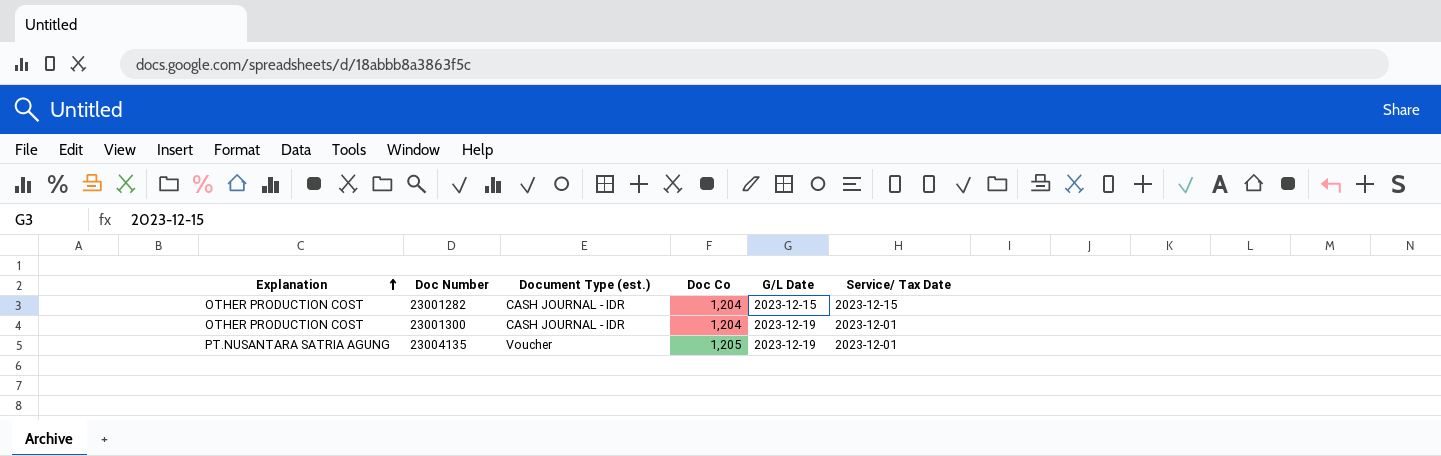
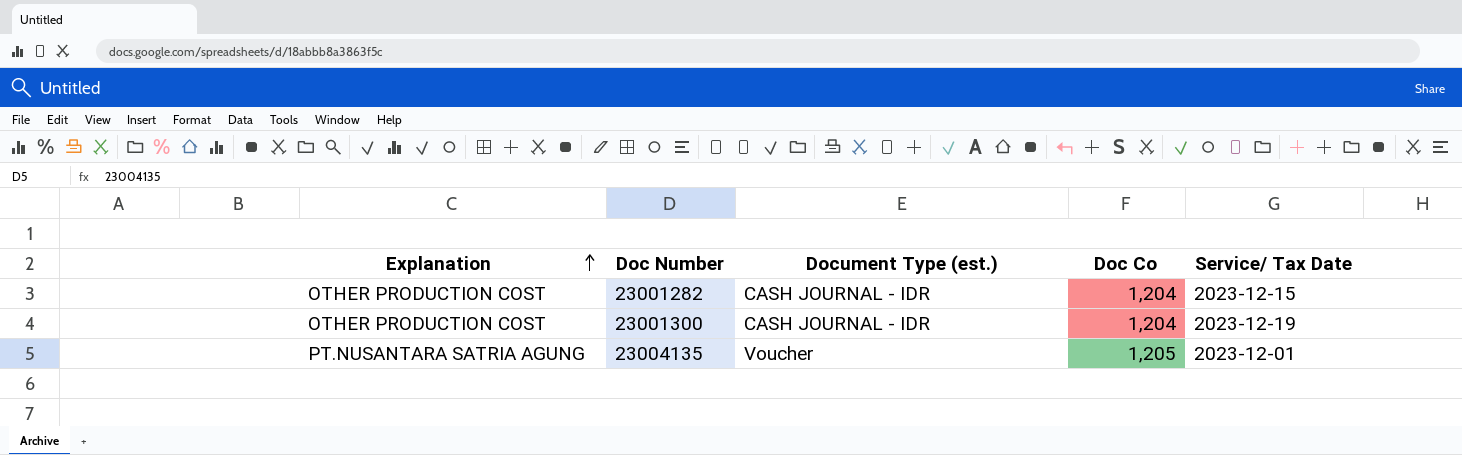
column G/L Date | position: 5 -> none
23001300 | Service/ Tax Date: 2023-12-01 -> 2023-12-19

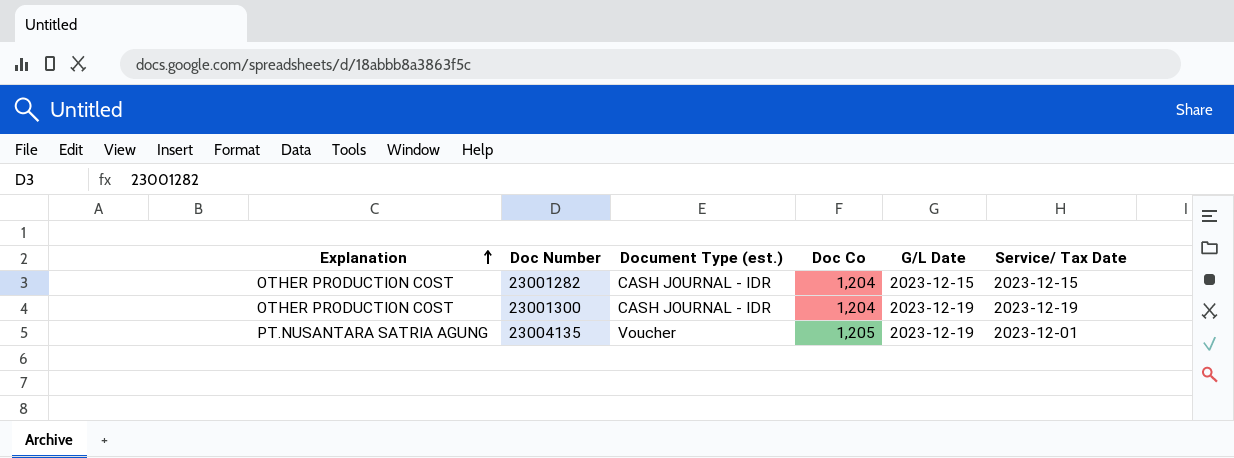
column G/L Date | position: none -> 5

